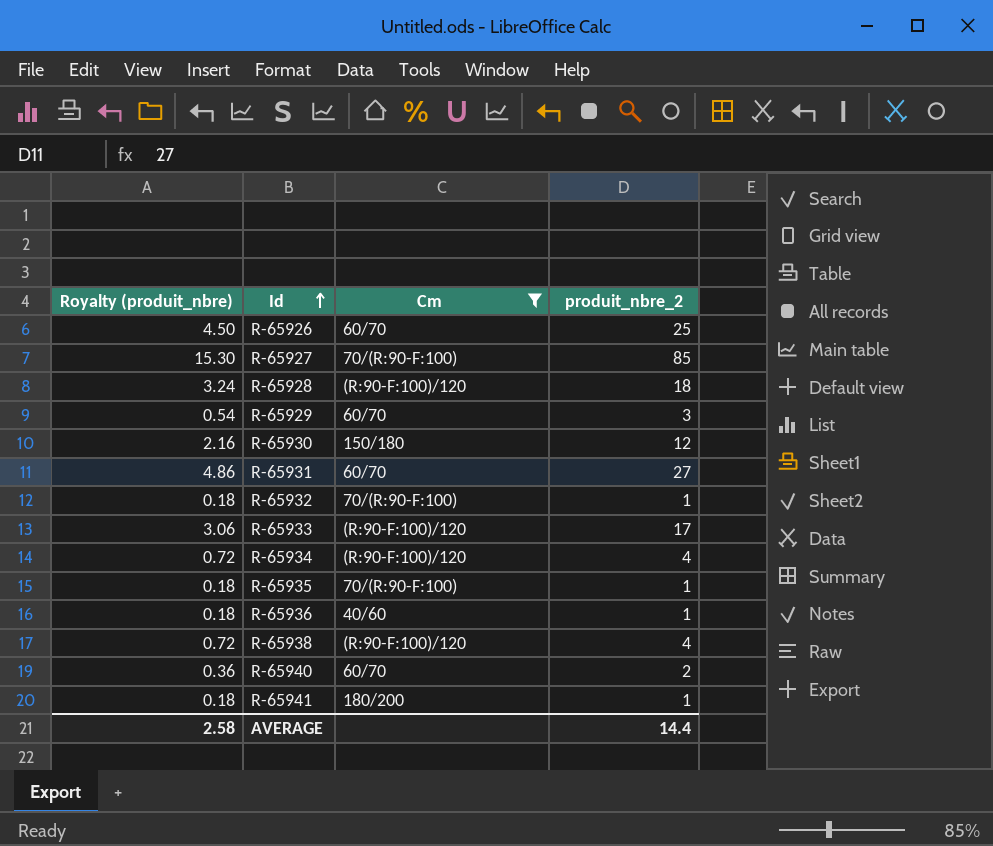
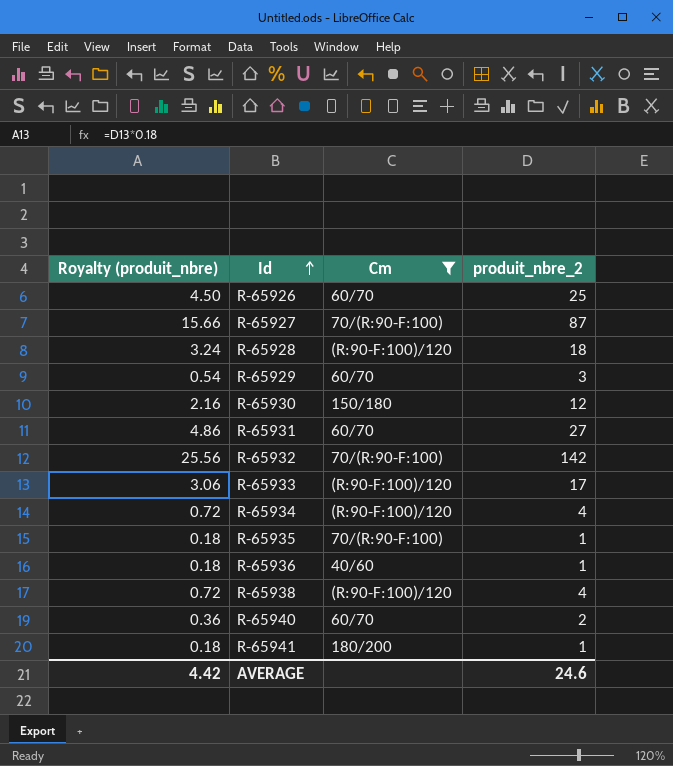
R-65927 | Royalty (produit_nbre): 15.30 -> 15.66
R-65927 | produit_nbre_2: 85 -> 87
R-65932 | Royalty (produit_nbre): 0.18 -> 25.56
R-65932 | produit_nbre_2: 1 -> 142
AVERAGE | Royalty (produit_nbre): 2.58 -> 4.42
AVERAGE | produit_nbre_2: 14.4 -> 24.6

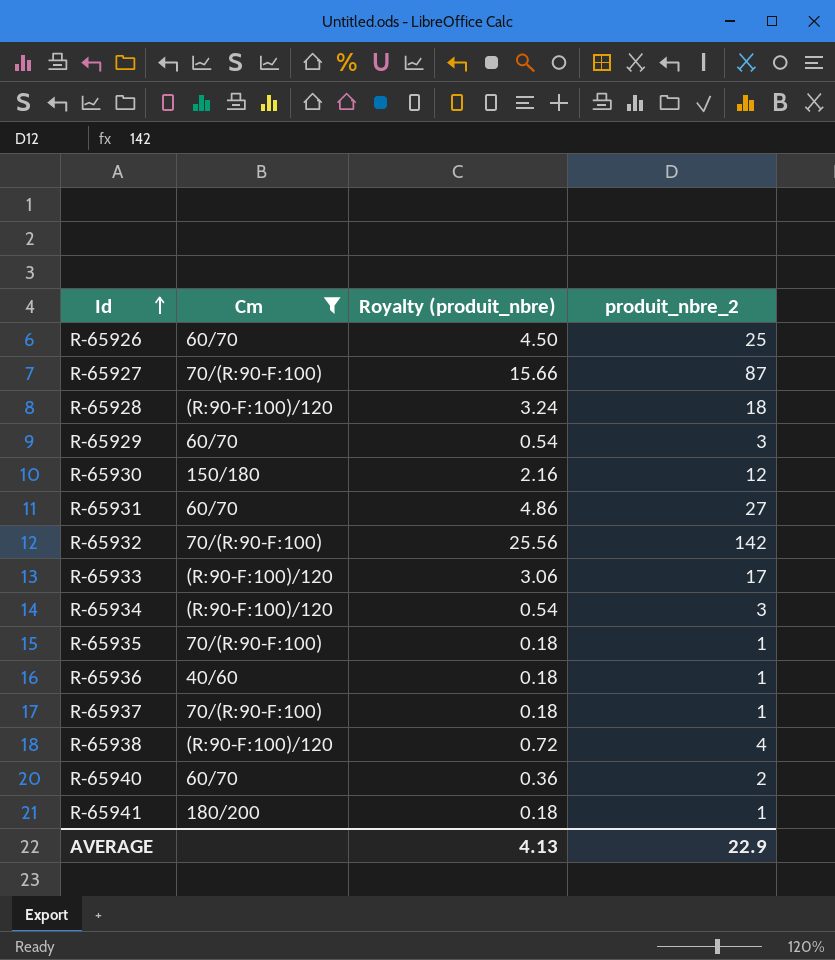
column Royalty (produit_nbre) | position: 1 -> 3
R-65934 | Royalty (produit_nbre): 0.72 -> 0.54
R-65934 | produit_nbre_2: 4 -> 3
row R-65937: none -> 70/(R:90-F:100) | 0.18 | 1
AVERAGE | Royalty (produit_nbre): 4.42 -> 4.13
AVERAGE | produit_nbre_2: 24.6 -> 22.9

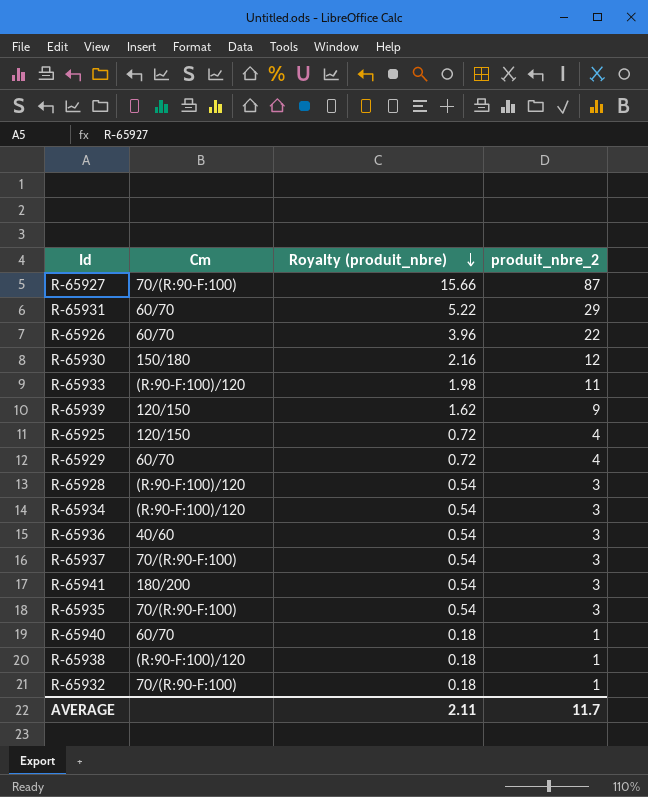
filter: Cm != 120/150 -> none
row order: Id ascending -> Royalty (produit_nbre) descending
R-65931 | Royalty (produit_nbre): 4.86 -> 5.22
R-65931 | produit_nbre_2: 27 -> 29
R-65926 | Royalty (produit_nbre): 4.50 -> 3.96
R-65926 | produit_nbre_2: 25 -> 22
R-65933 | Royalty (produit_nbre): 3.06 -> 1.98
R-65933 | produit_nbre_2: 17 -> 11
R-65929 | Royalty (produit_nbre): 0.54 -> 0.72
R-65929 | produit_nbre_2: 3 -> 4
R-65928 | Royalty (produit_nbre): 3.24 -> 0.54
R-65928 | produit_nbre_2: 18 -> 3
R-65936 | Royalty (produit_nbre): 0.18 -> 0.54
R-65936 | produit_nbre_2: 1 -> 3
R-65937 | Royalty (produit_nbre): 0.18 -> 0.54
R-65937 | produit_nbre_2: 1 -> 3
R-65941 | Royalty (produit_nbre): 0.18 -> 0.54
R-65941 | produit_nbre_2: 1 -> 3
R-65935 | Royalty (produit_nbre): 0.18 -> 0.54
R-65935 | produit_nbre_2: 1 -> 3
R-65940 | Royalty (produit_nbre): 0.36 -> 0.18
R-65940 | produit_nbre_2: 2 -> 1
R-65938 | Royalty (produit_nbre): 0.72 -> 0.18
R-65938 | produit_nbre_2: 4 -> 1
R-65932 | Royalty (produit_nbre): 25.56 -> 0.18
R-65932 | produit_nbre_2: 142 -> 1
AVERAGE | Royalty (produit_nbre): 4.13 -> 2.11
AVERAGE | produit_nbre_2: 22.9 -> 11.7

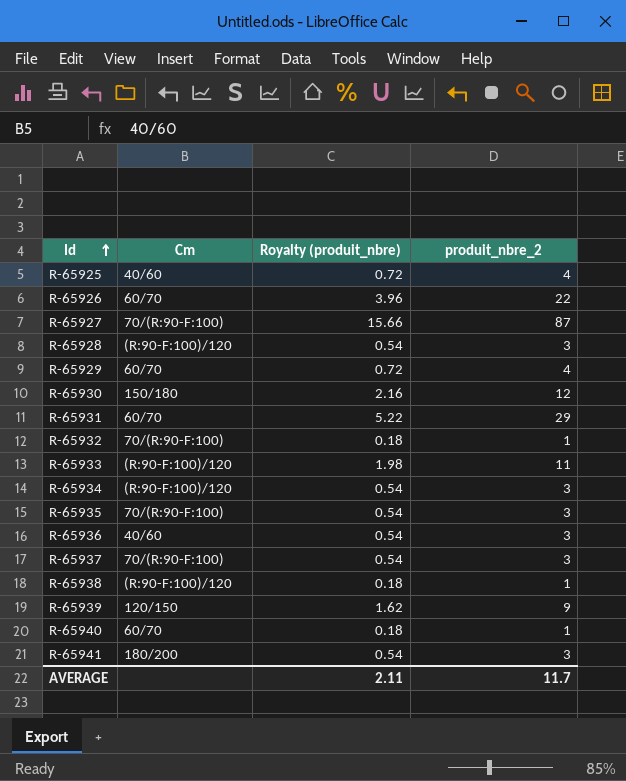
row order: Royalty (produit_nbre) descending -> Id ascending
R-65925 | Cm: 120/150 -> 40/60

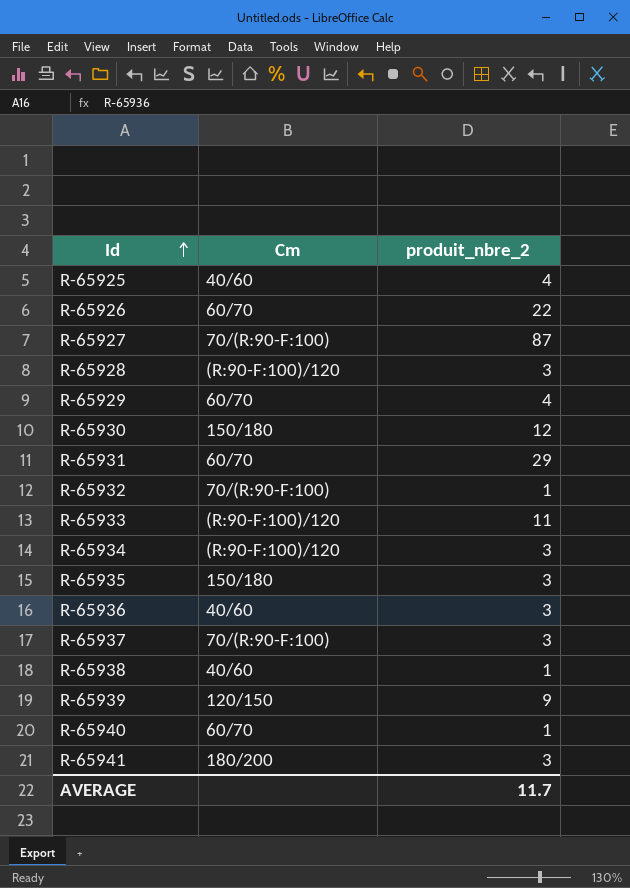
column Royalty (produit_nbre) | formula: [produit_nbre_2] * 0.18 -> none
R-65935 | Cm: 70/(R:90-F:100) -> 150/180
R-65938 | Cm: (R:90-F:100)/120 -> 40/60

